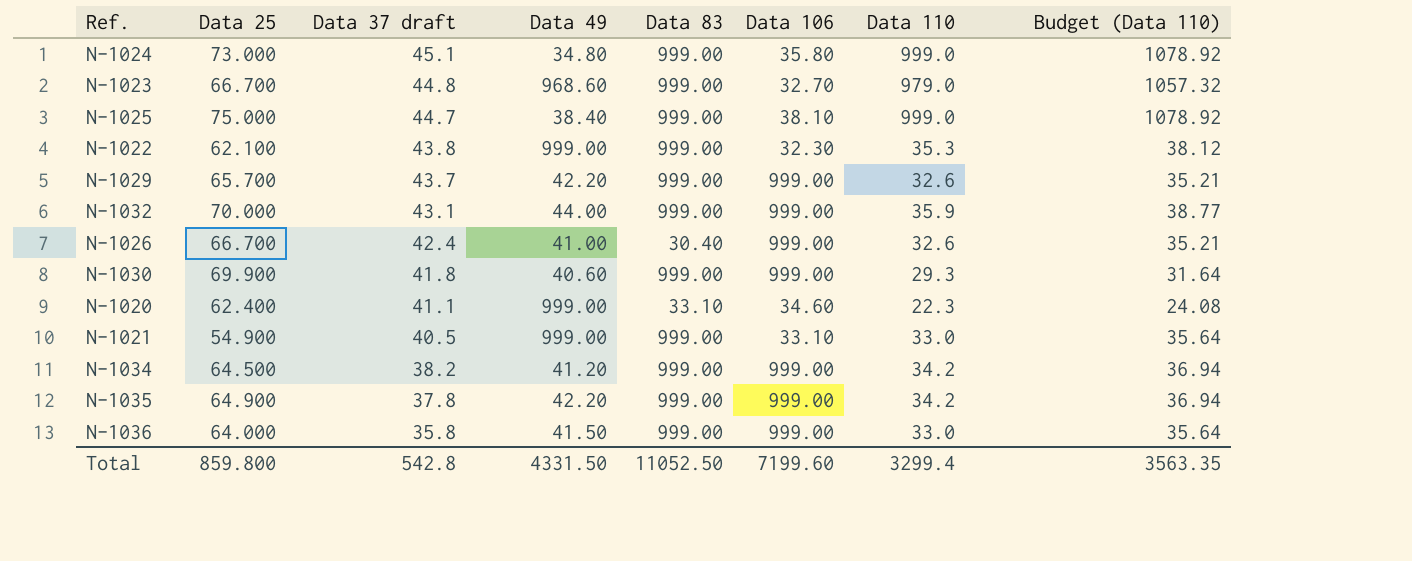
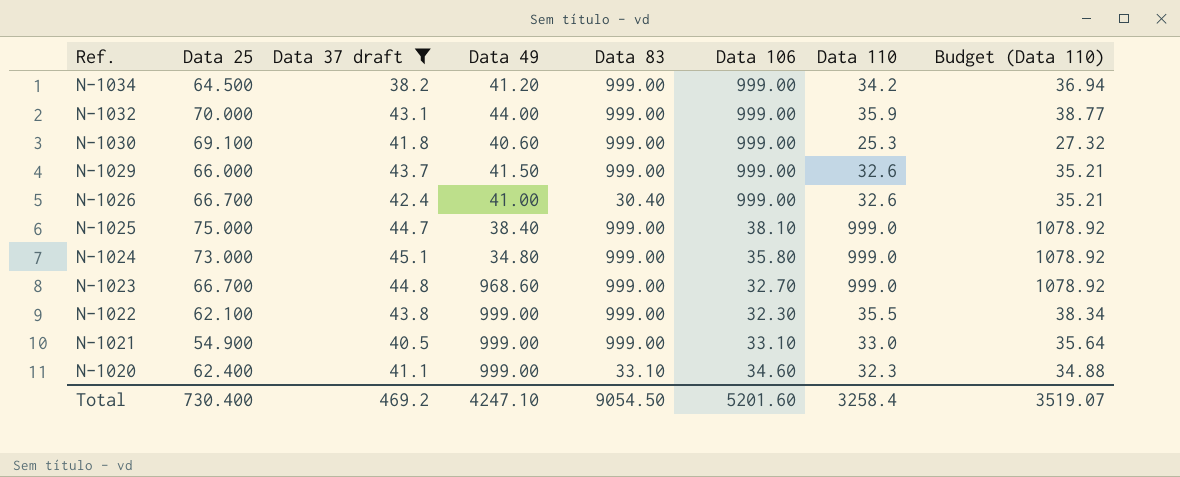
filter: none -> Data 37 draft >= 38.2
row order: Data 37 draft descending -> Ref. descending
N-1030 | Data 25: 69.900 -> 69.100
N-1030 | Data 110: 29.3 -> 25.3
N-1030 | Budget (Data 110): 31.64 -> 27.32
N-1029 | Data 25: 65.700 -> 66.000
N-1029 | Data 49: 42.20 -> 41.50
N-1023 | Data 110: 979.0 -> 999.0
N-1023 | Budget (Data 110): 1057.32 -> 1078.92
N-1022 | Data 110: 35.3 -> 35.5
N-1022 | Budget (Data 110): 38.12 -> 38.34
N-1020 | Data 110: 22.3 -> 32.3
N-1020 | Budget (Data 110): 24.08 -> 34.88
Total | Data 25: 859.800 -> 730.400
Total | Data 37 draft: 542.8 -> 469.2
Total | Data 49: 4331.50 -> 4247.10
Total | Data 83: 11052.50 -> 9054.50
Total | Data 106: 7199.60 -> 5201.60
Total | Data 110: 3299.4 -> 3258.4
Total | Budget (Data 110): 3563.35 -> 3519.07

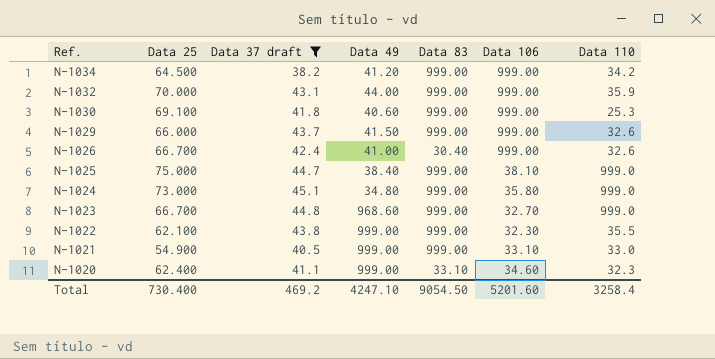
column Budget (Data 110) | formula: [Data 110] * 1.08 -> none

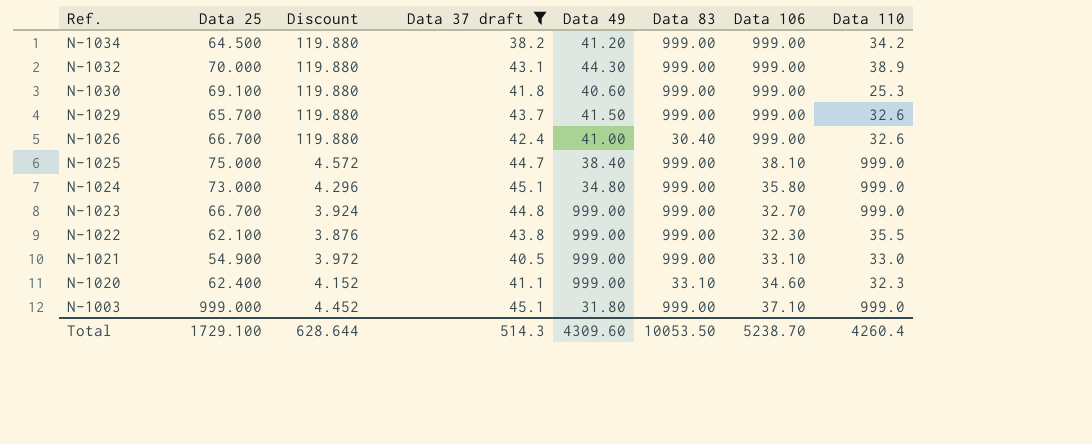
column Discount | formula: none -> [Data 106] * 0.12
N-1032 | Data 49: 44.00 -> 44.30
N-1032 | Data 110: 35.9 -> 38.9
N-1029 | Data 25: 66.000 -> 65.700
N-1023 | Data 49: 968.60 -> 999.00
row N-1003: none -> 999.000 | 4.452 | 45.1 | 31.80 | 999.00 | 37.10 | 999.0
Total | Data 25: 730.400 -> 1729.100
Total | Data 37 draft: 469.2 -> 514.3
Total | Data 49: 4247.10 -> 4309.60
Total | Data 83: 9054.50 -> 10053.50
Total | Data 106: 5201.60 -> 5238.70
Total | Data 110: 3258.4 -> 4260.4

